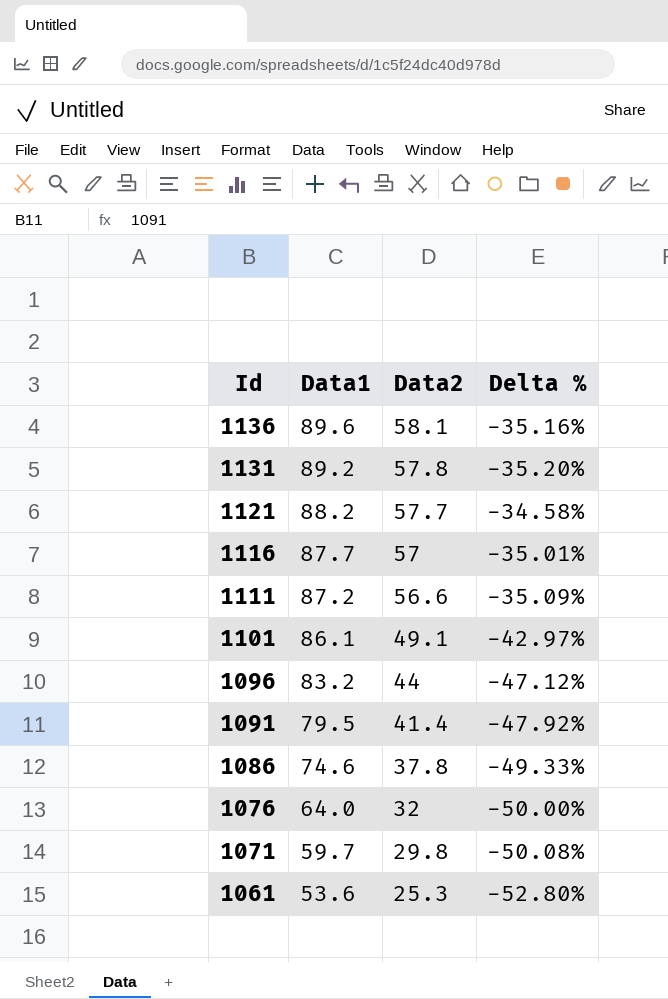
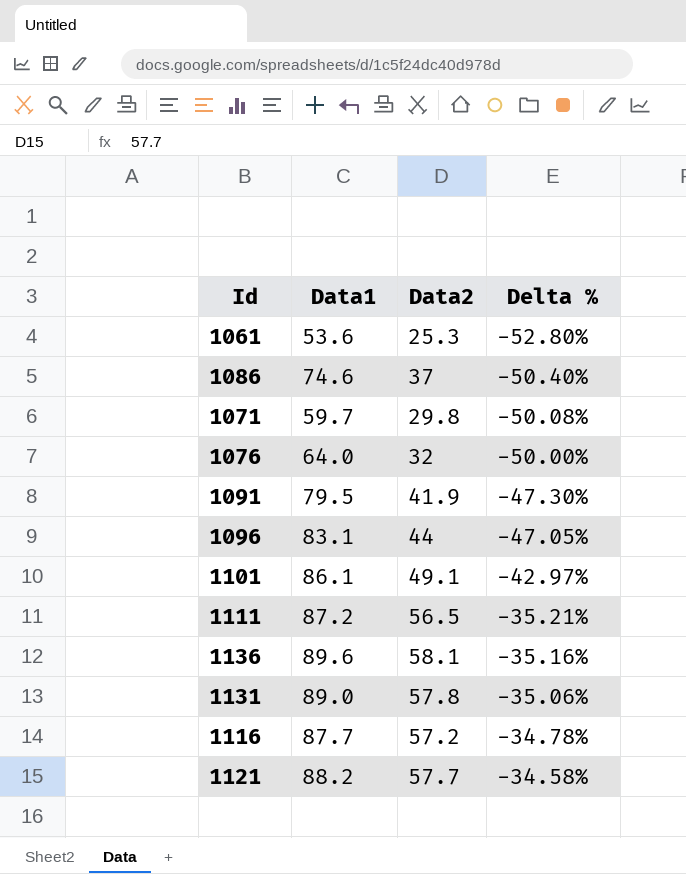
row order: Id descending -> Delta % ascending
1086 | Data2: 37.8 -> 37
1086 | Delta %: -49.33% -> -50.40%
1091 | Data2: 41.4 -> 41.9
1091 | Delta %: -47.92% -> -47.30%
1096 | Data1: 83.2 -> 83.1
1096 | Delta %: -47.12% -> -47.05%
1111 | Data2: 56.6 -> 56.5
1111 | Delta %: -35.09% -> -35.21%
1131 | Data1: 89.2 -> 89.0
1131 | Delta %: -35.20% -> -35.06%
1116 | Data2: 57 -> 57.2
1116 | Delta %: -35.01% -> -34.78%

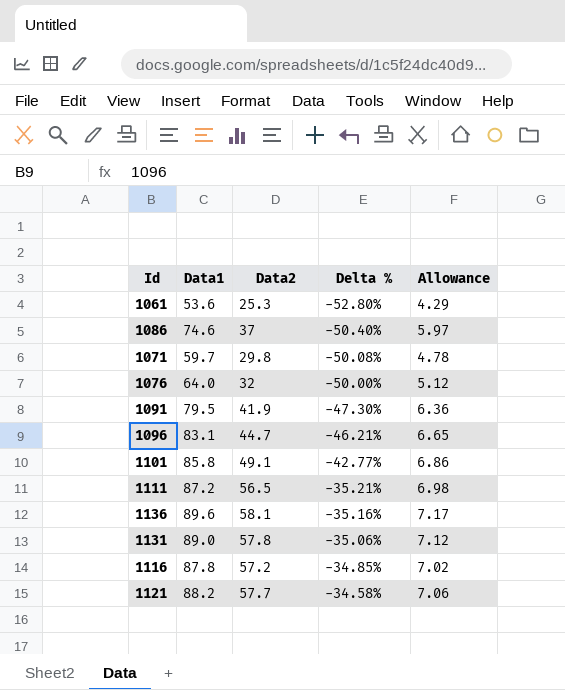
column Allowance | formula: none -> [Data1] * 0.08
1096 | Data2: 44 -> 44.7
1096 | Delta %: -47.05% -> -46.21%
1101 | Data1: 86.1 -> 85.8
1101 | Delta %: -42.97% -> -42.77%
1116 | Data1: 87.7 -> 87.8
1116 | Delta %: -34.78% -> -34.85%

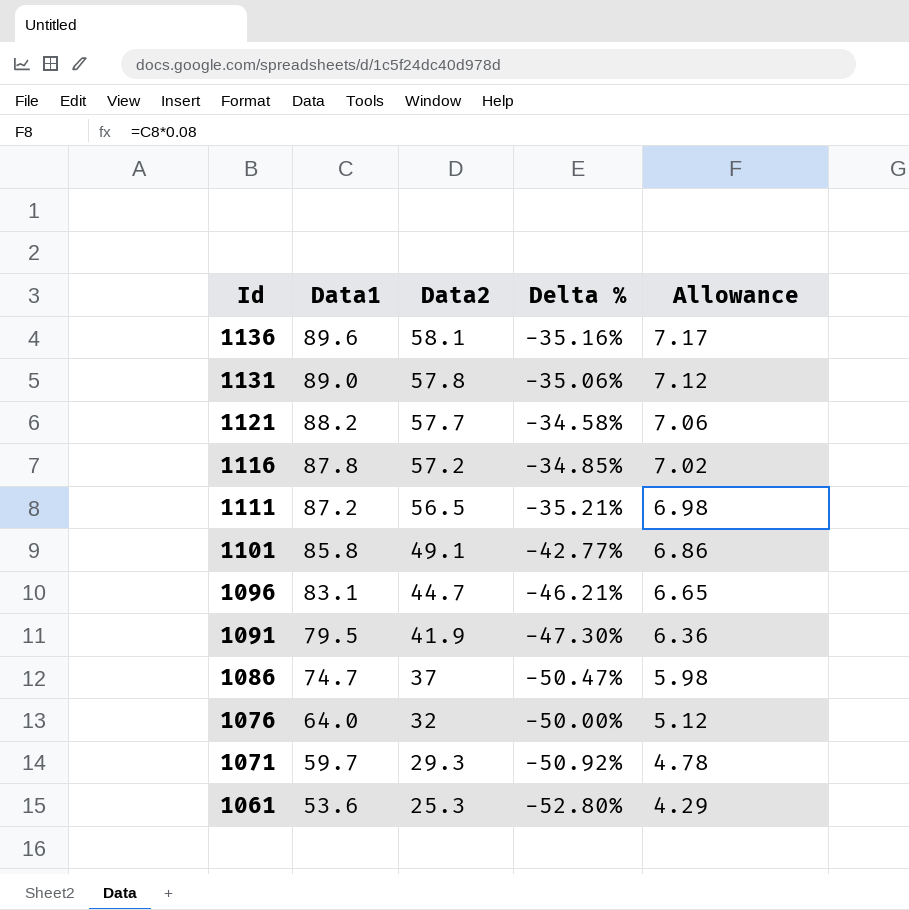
row order: Delta % ascending -> Id descending
1086 | Data1: 74.6 -> 74.7
1086 | Delta %: -50.40% -> -50.47%
1086 | Allowance: 5.97 -> 5.98
1071 | Data2: 29.8 -> 29.3
1071 | Delta %: -50.08% -> -50.92%

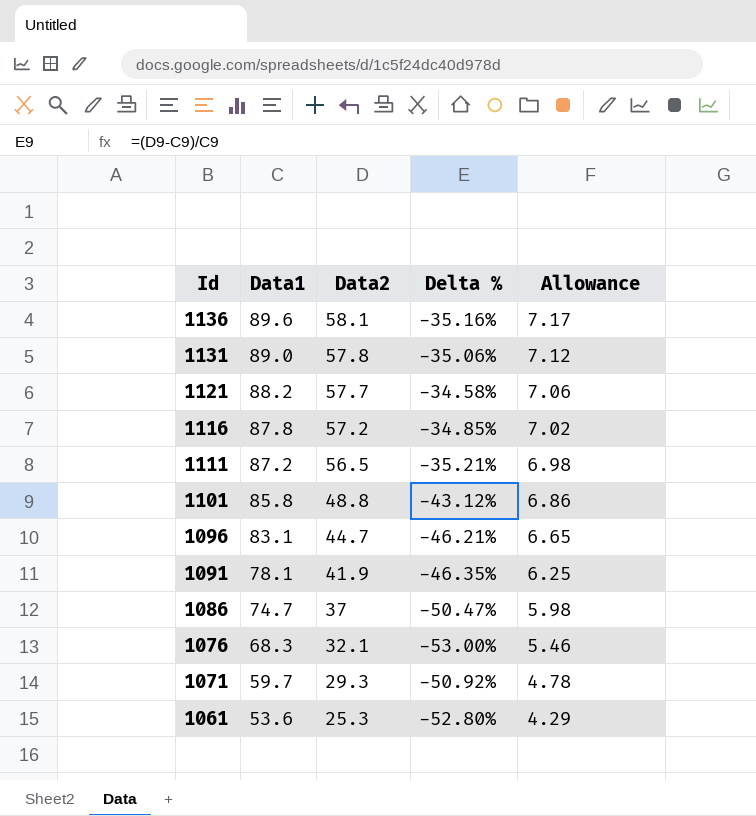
1101 | Data2: 49.1 -> 48.8
1101 | Delta %: -42.77% -> -43.12%
1091 | Data1: 79.5 -> 78.1
1091 | Delta %: -47.30% -> -46.35%
1091 | Allowance: 6.36 -> 6.25
1076 | Data1: 64.0 -> 68.3
1076 | Data2: 32 -> 32.1
1076 | Delta %: -50.00% -> -53.00%
1076 | Allowance: 5.12 -> 5.46

